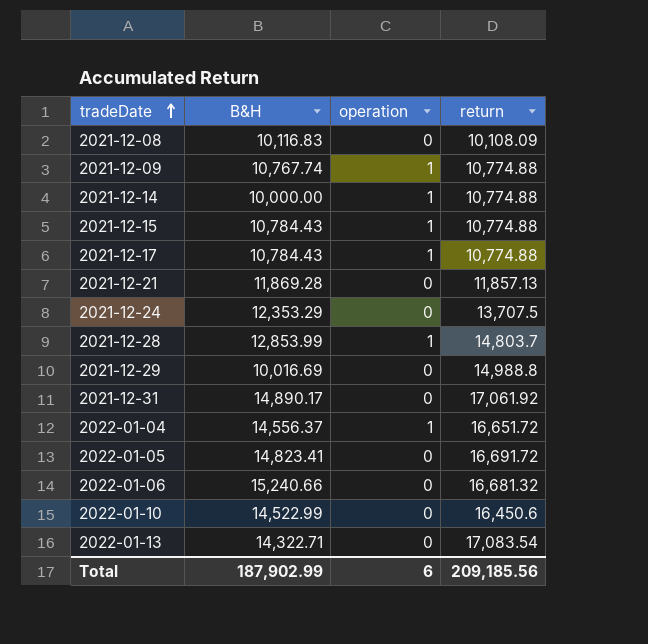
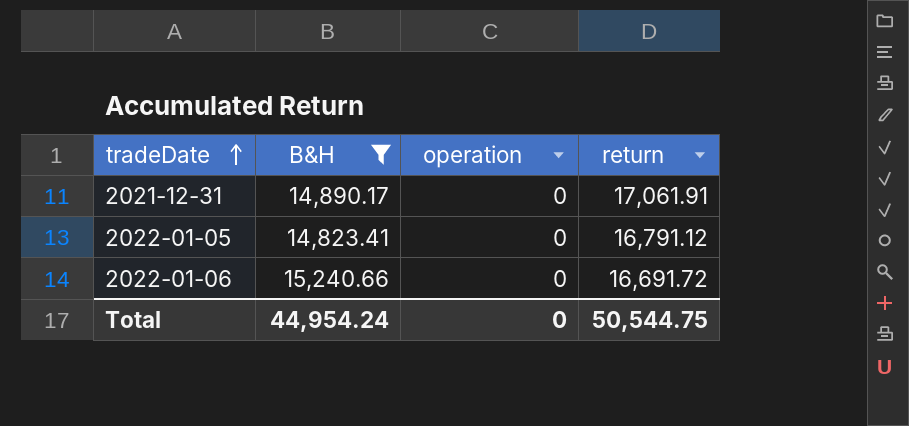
filter: none -> B&H >= 14,823.41
2021-12-31 | return: 17,061.92 -> 17,061.91
2022-01-05 | return: 16,691.72 -> 16,791.12
2022-01-06 | return: 16,681.32 -> 16,691.72
Total | B&H: 187,902.99 -> 44,954.24
Total | operation: 6 -> 0
Total | return: 209,185.56 -> 50,544.75

